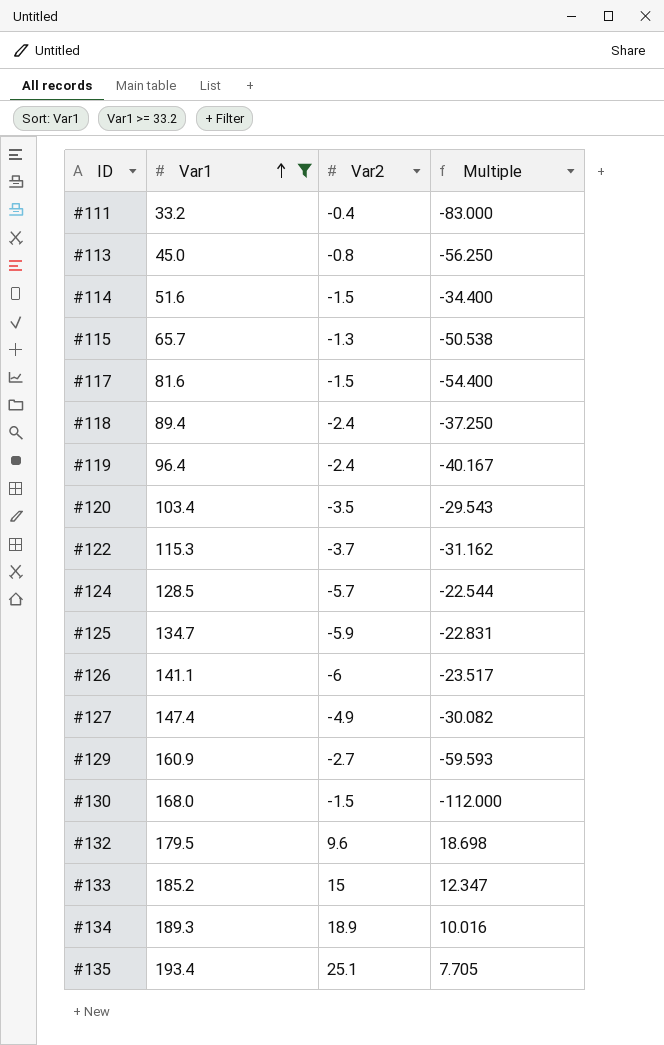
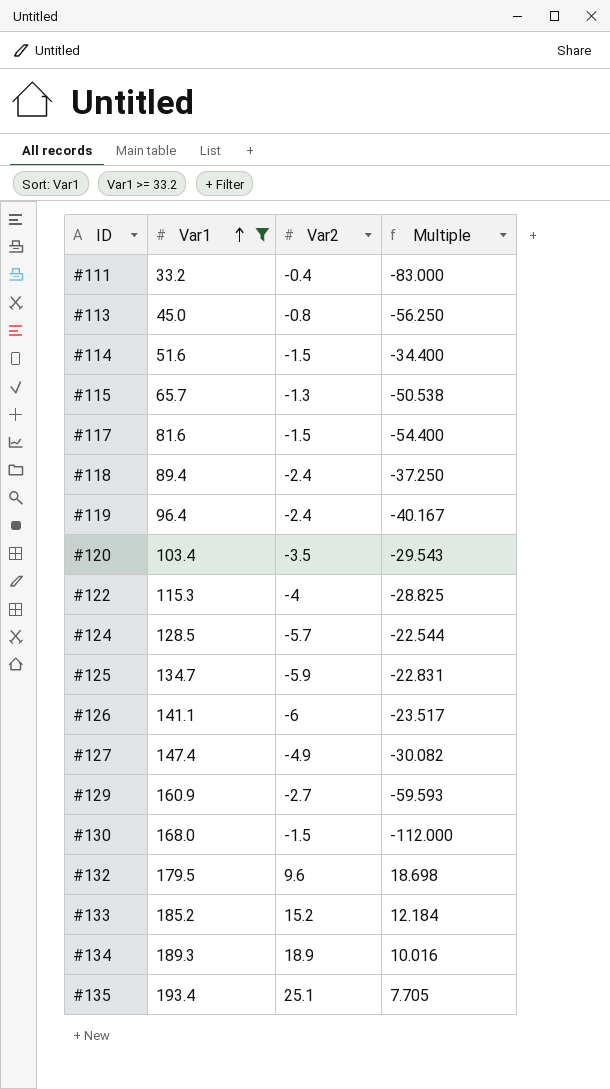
#122 | Var2: -3.7 -> -4
#122 | Multiple: -31.162 -> -28.825
#133 | Var2: 15 -> 15.2
#133 | Multiple: 12.347 -> 12.184

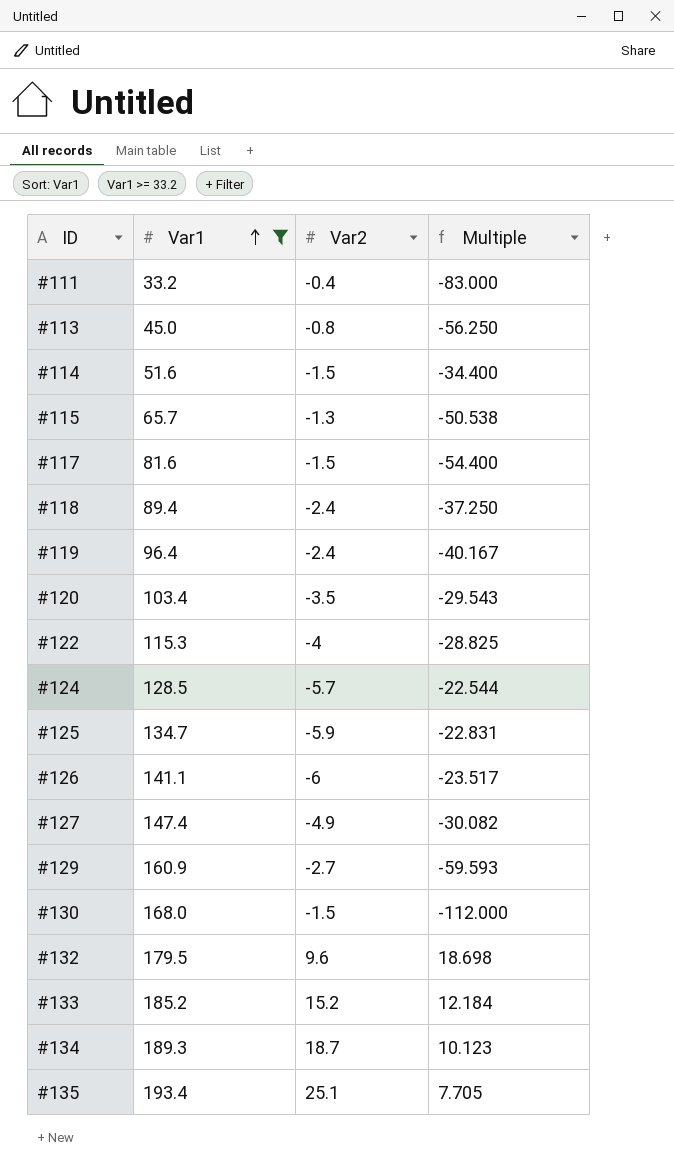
#134 | Var2: 18.9 -> 18.7
#134 | Multiple: 10.016 -> 10.123

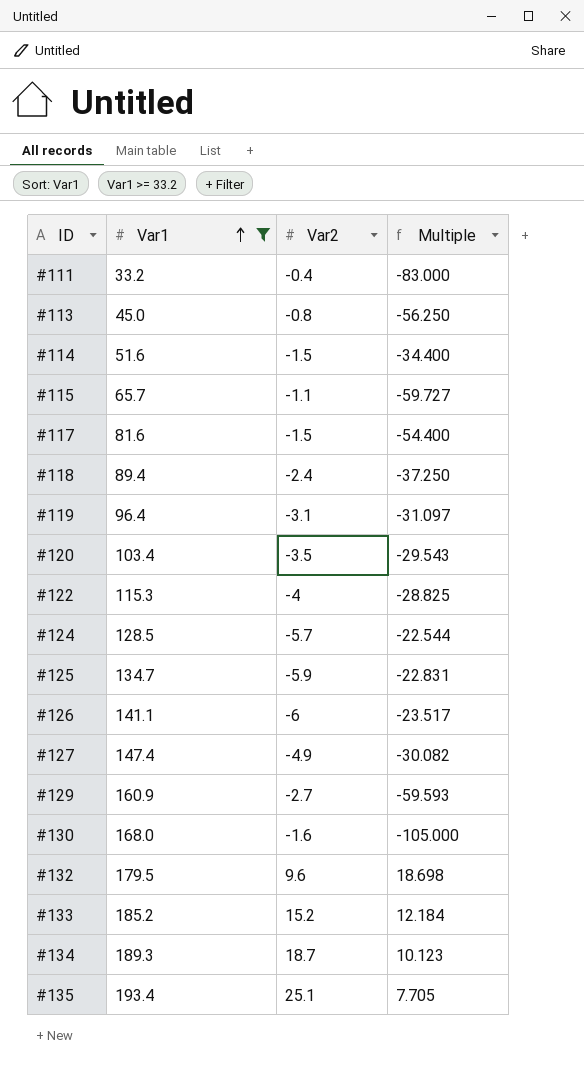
#115 | Var2: -1.3 -> -1.1
#115 | Multiple: -50.538 -> -59.727
#119 | Var2: -2.4 -> -3.1
#119 | Multiple: -40.167 -> -31.097
#130 | Var2: -1.5 -> -1.6
#130 | Multiple: -112.000 -> -105.000

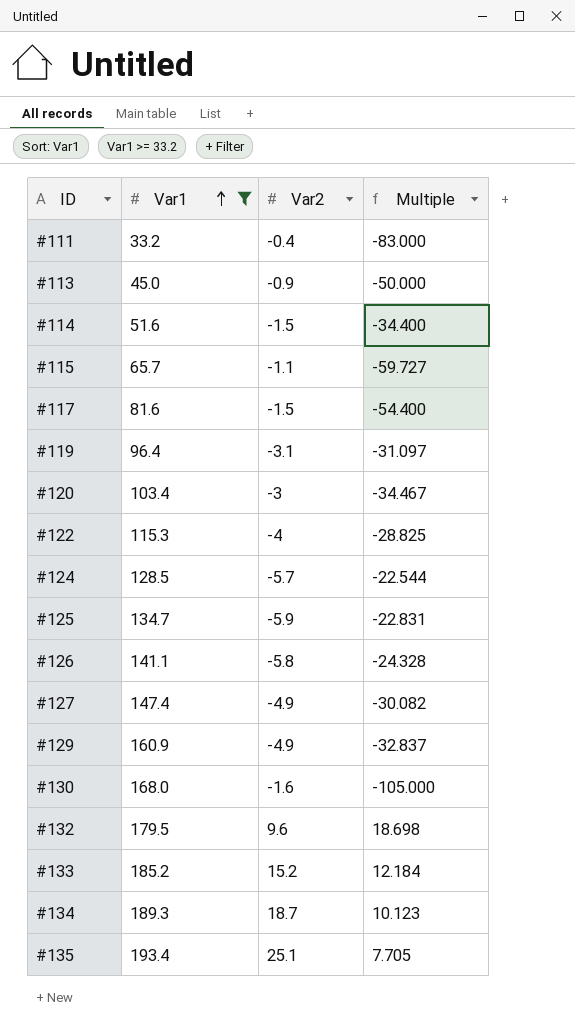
row #118: 89.4 | -2.4 | -37.250 -> none
#113 | Var2: -0.8 -> -0.9
#113 | Multiple: -56.250 -> -50.000
#120 | Var2: -3.5 -> -3
#120 | Multiple: -29.543 -> -34.467
#126 | Var2: -6 -> -5.8
#126 | Multiple: -23.517 -> -24.328
#129 | Var2: -2.7 -> -4.9
#129 | Multiple: -59.593 -> -32.837

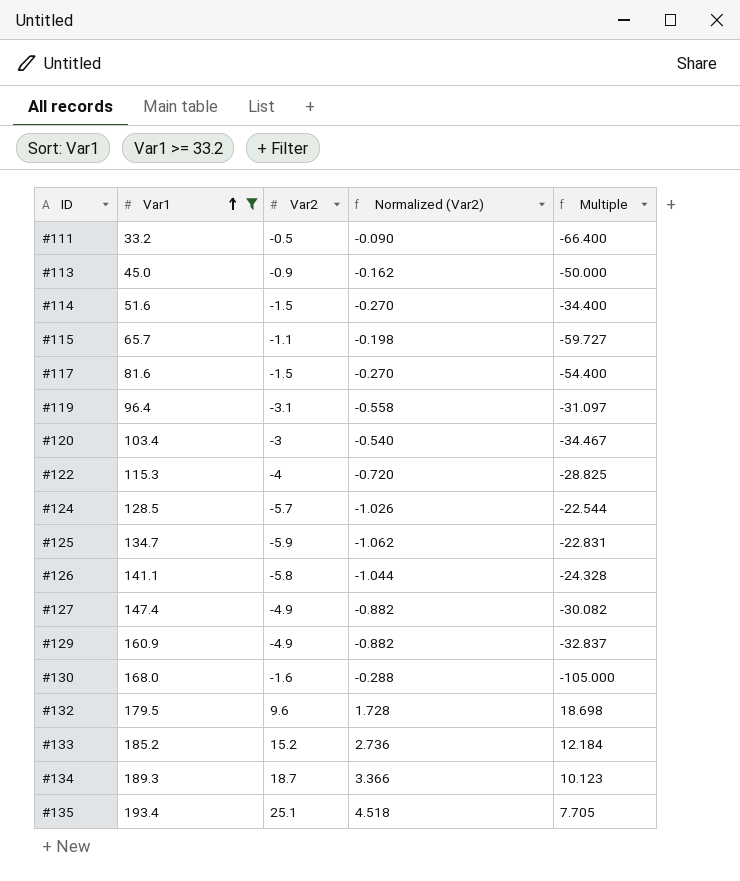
column Normalized (Var2) | formula: none -> [Var2] * 0.18
#111 | Var2: -0.4 -> -0.5
#111 | Multiple: -83.000 -> -66.400

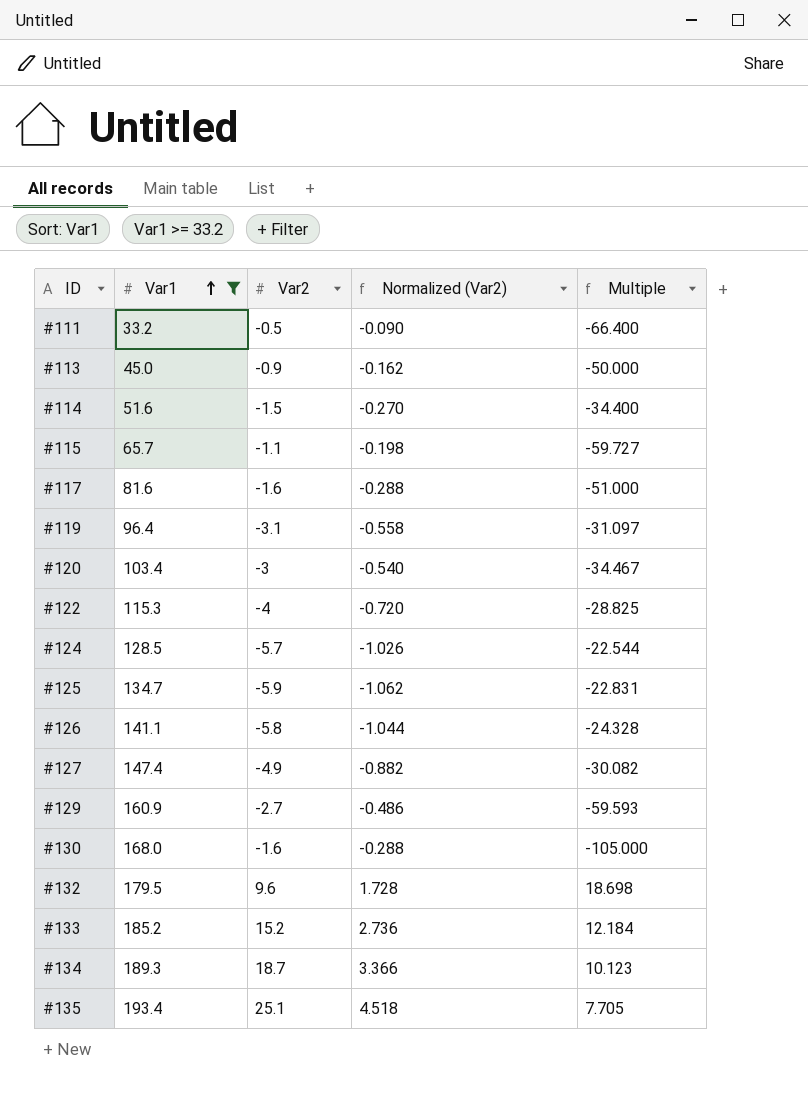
#117 | Var2: -1.5 -> -1.6
#117 | Normalized (Var2): -0.270 -> -0.288
#117 | Multiple: -54.400 -> -51.000
#129 | Var2: -4.9 -> -2.7
#129 | Normalized (Var2): -0.882 -> -0.486
#129 | Multiple: -32.837 -> -59.593

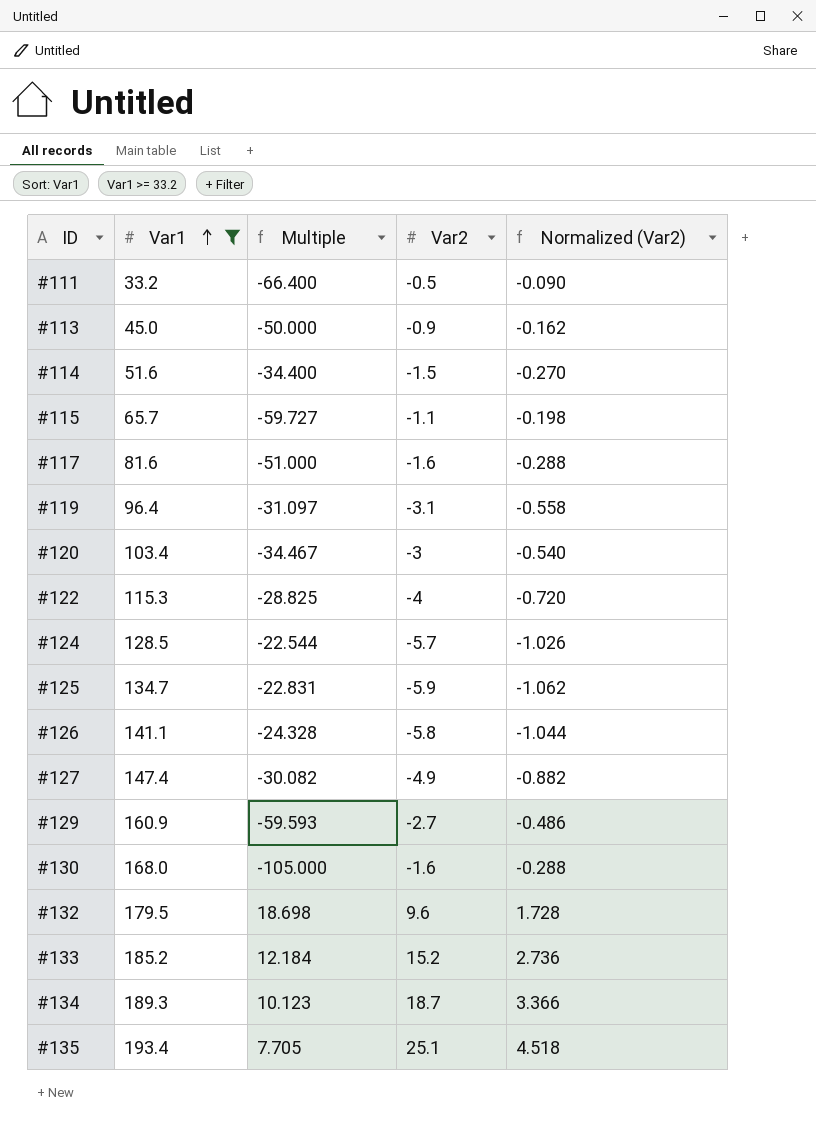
column Multiple | position: 5 -> 3

